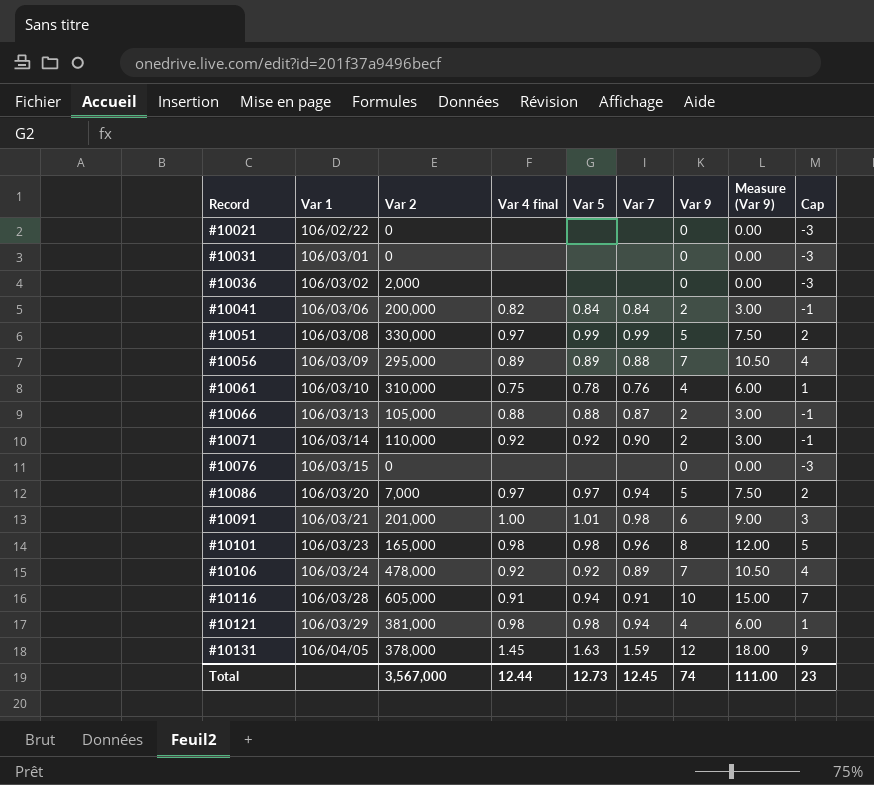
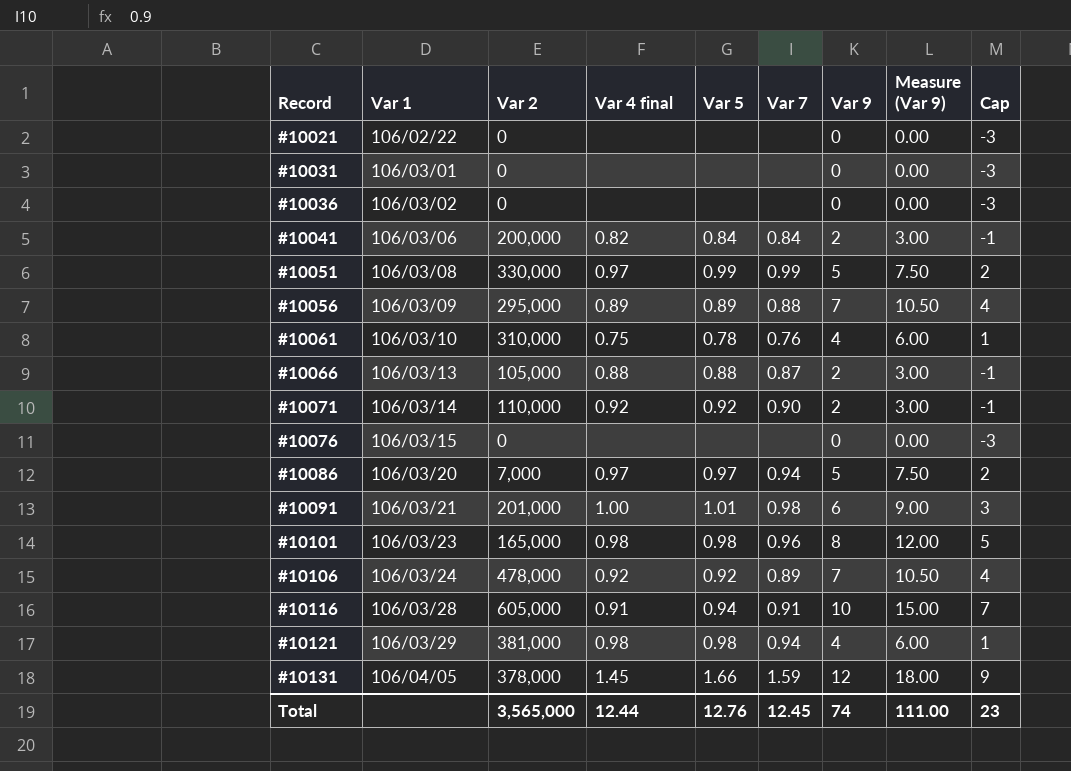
#10036 | Var 2: 2,000 -> 0
#10131 | Var 5: 1.63 -> 1.66
Total | Var 2: 3,567,000 -> 3,565,000
Total | Var 5: 12.73 -> 12.76

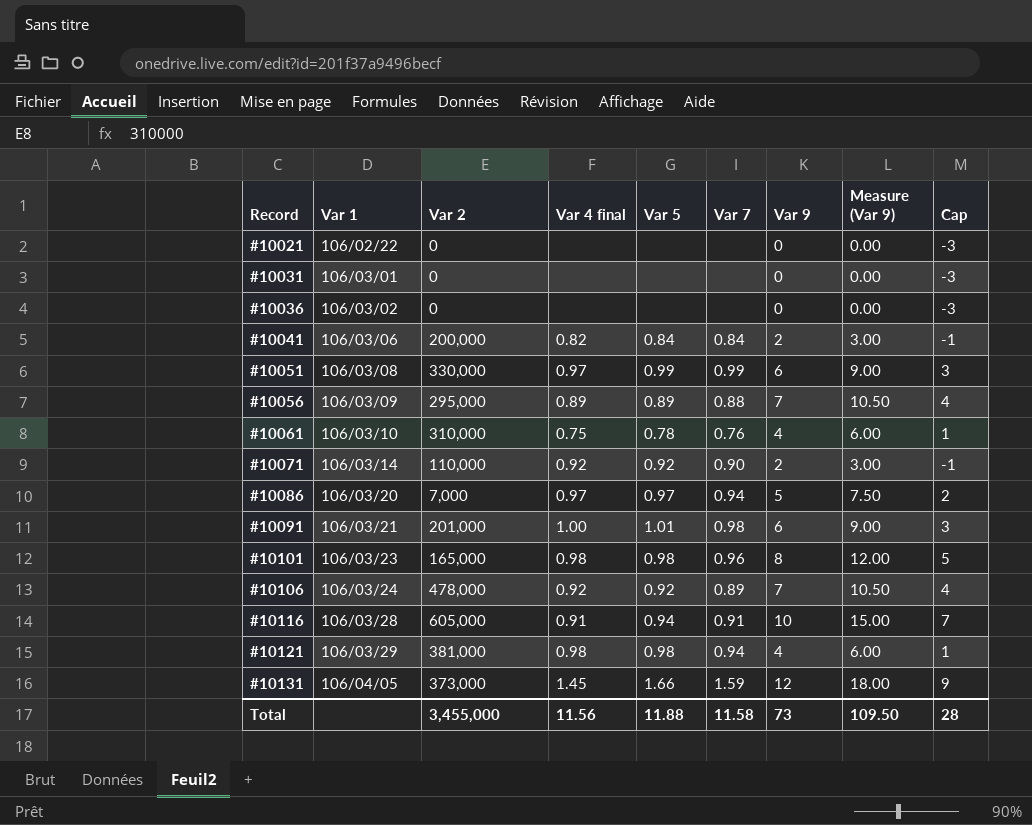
row #10066: 106/03/13 | 105,000 | 0.88 | 0.88 | 0.87 | 2 | 3.00 | -1 -> none
row #10076: 106/03/15 | 0 | none | none | none | 0 | 0.00 | -3 -> none
#10051 | Var 9: 5 -> 6
#10051 | Measure (Var 9): 7.50 -> 9.00
#10051 | Cap: 2 -> 3
#10131 | Var 2: 378,000 -> 373,000
Total | Var 2: 3,565,000 -> 3,455,000
Total | Var 4 final: 12.44 -> 11.56
Total | Var 5: 12.76 -> 11.88
Total | Var 7: 12.45 -> 11.58
Total | Var 9: 74 -> 73
Total | Measure (Var 9): 111.00 -> 109.50
Total | Cap: 23 -> 28

